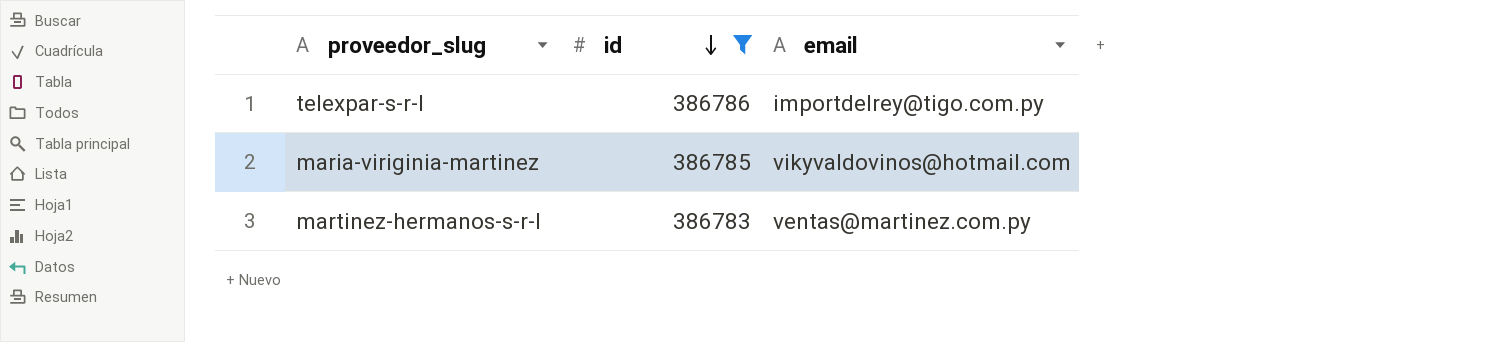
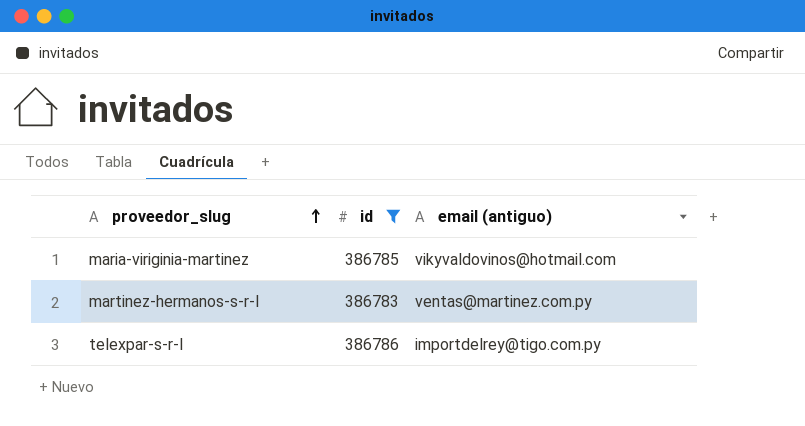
row order: id descending -> proveedor_slug ascending
column name: email -> email (antiguo)

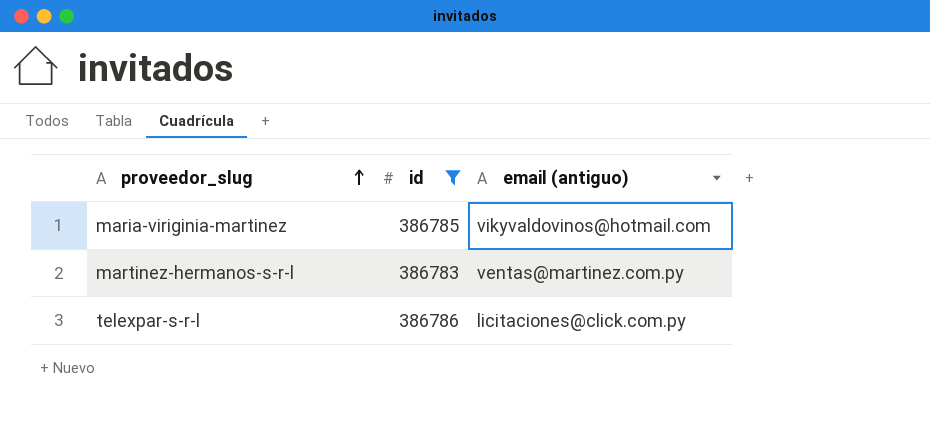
telexpar-s-r-l | email (antiguo): importdelrey@tigo.com.py -> licitaciones@click.com.py

